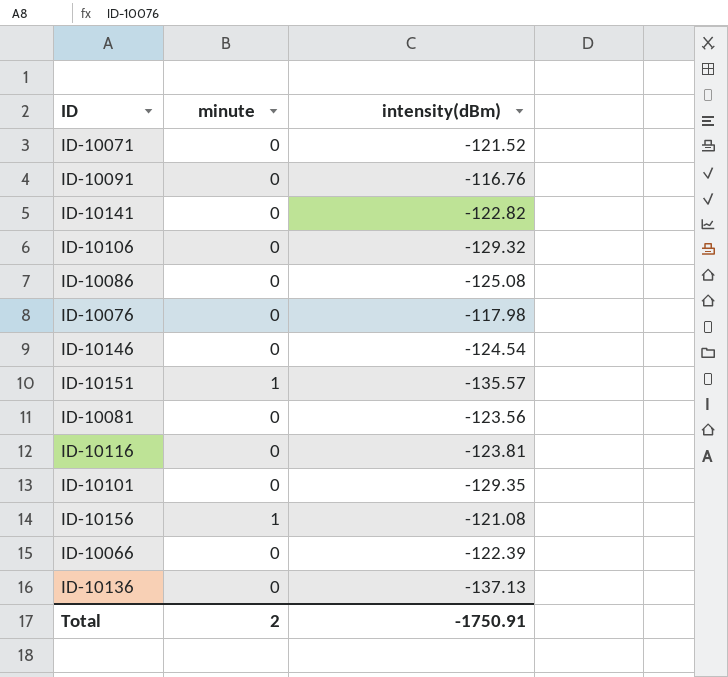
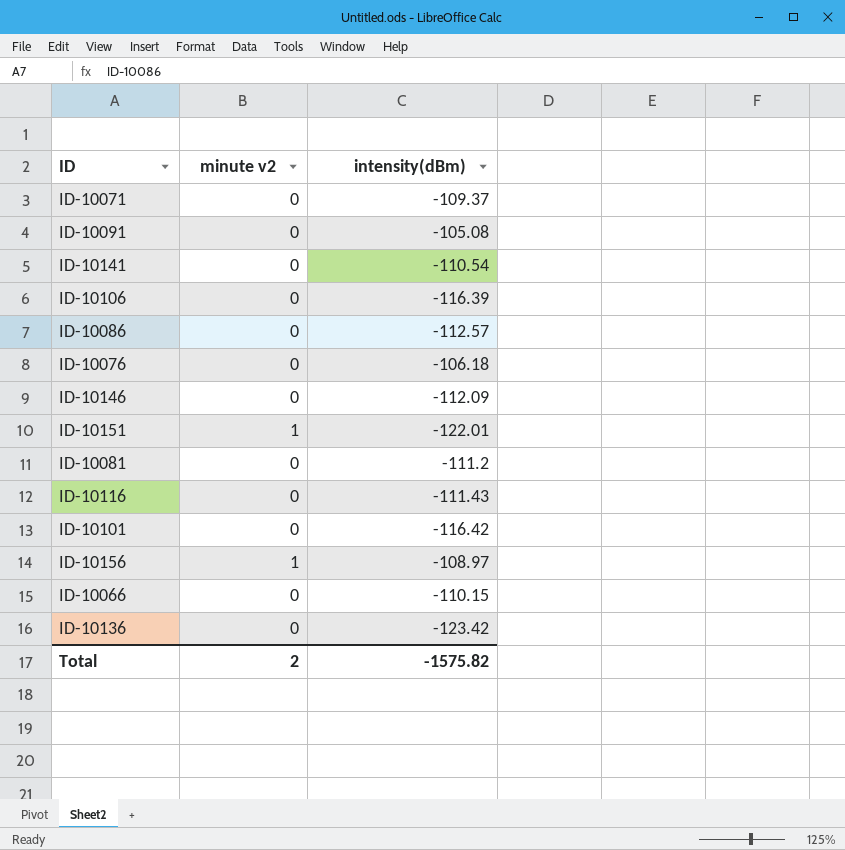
column name: minute -> minute v2
ID-10071 | intensity(dBm): -121.52 -> -109.37
ID-10091 | intensity(dBm): -116.76 -> -105.08
ID-10141 | intensity(dBm): -122.82 -> -110.54
ID-10106 | intensity(dBm): -129.32 -> -116.39
ID-10086 | intensity(dBm): -125.08 -> -112.57
ID-10076 | intensity(dBm): -117.98 -> -106.18
ID-10146 | intensity(dBm): -124.54 -> -112.09
ID-10151 | intensity(dBm): -135.57 -> -122.01
ID-10081 | intensity(dBm): -123.56 -> -111.2
ID-10116 | intensity(dBm): -123.81 -> -111.43
ID-10101 | intensity(dBm): -129.35 -> -116.42
ID-10156 | intensity(dBm): -121.08 -> -108.97
ID-10066 | intensity(dBm): -122.39 -> -110.15
ID-10136 | intensity(dBm): -137.13 -> -123.42
Total | intensity(dBm): -1750.91 -> -1575.82

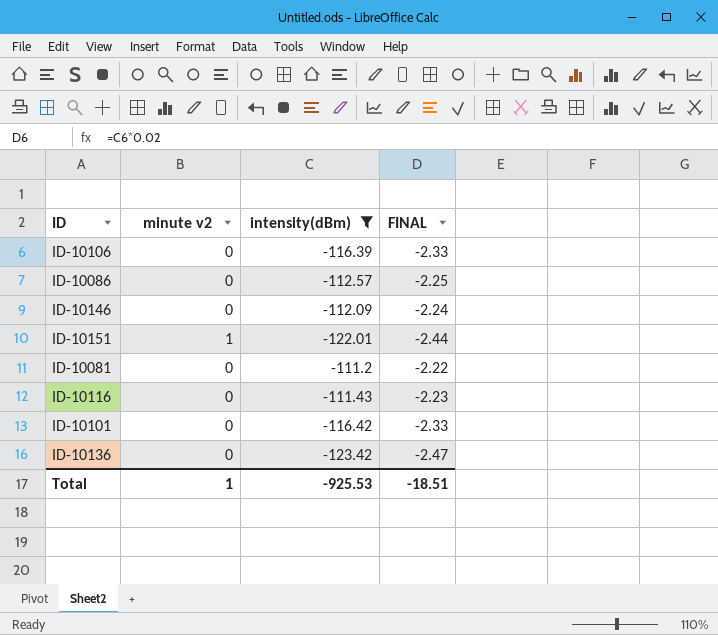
filter: none -> intensity(dBm) <= -111.2
column FINAL | formula: none -> [intensity(dBm)] * 0.02
Total | minute v2: 2 -> 1
Total | intensity(dBm): -1575.82 -> -925.53

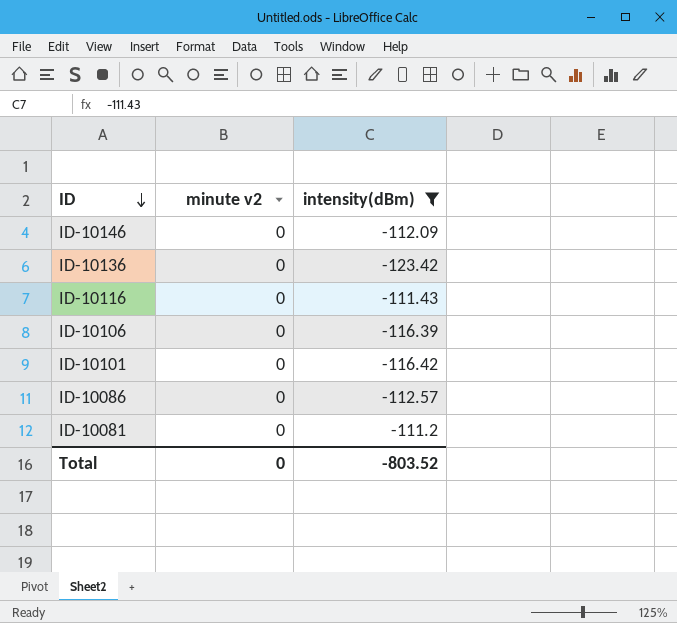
row order: none -> ID descending
column FINAL | formula: [intensity(dBm)] * 0.02 -> none
row ID-10151: 1 | -122.01 | -2.44 -> none
Total | minute v2: 1 -> 0
Total | intensity(dBm): -925.53 -> -803.52

